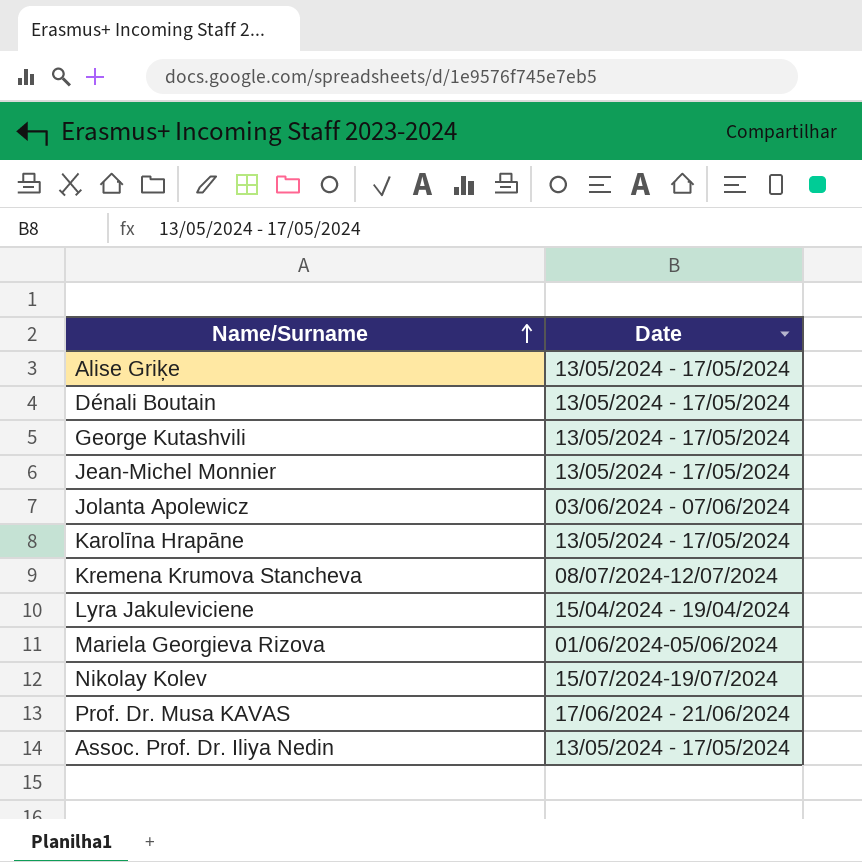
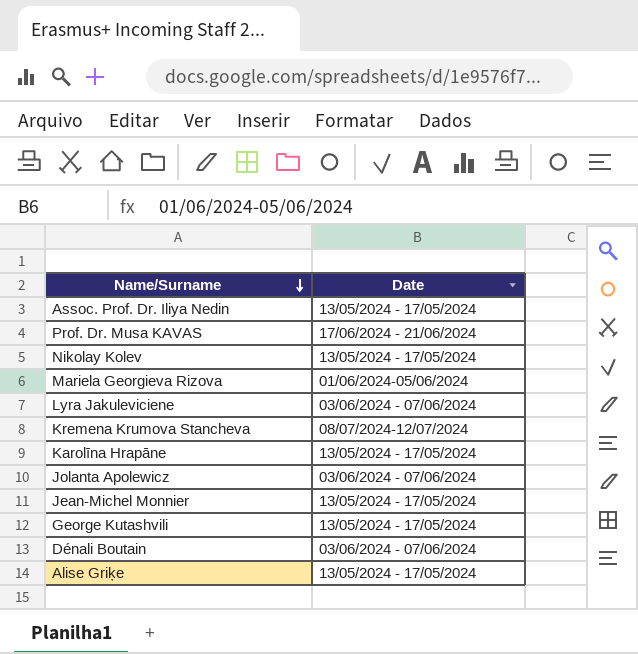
row order: Name/Surname ascending -> Name/Surname descending
Nikolay Kolev | Date: 15/07/2024-19/07/2024 -> 13/05/2024 - 17/05/2024
Lyra Jakuleviciene | Date: 15/04/2024 - 19/04/2024 -> 03/06/2024 - 07/06/2024
Dénali Boutain | Date: 13/05/2024 - 17/05/2024 -> 03/06/2024 - 07/06/2024

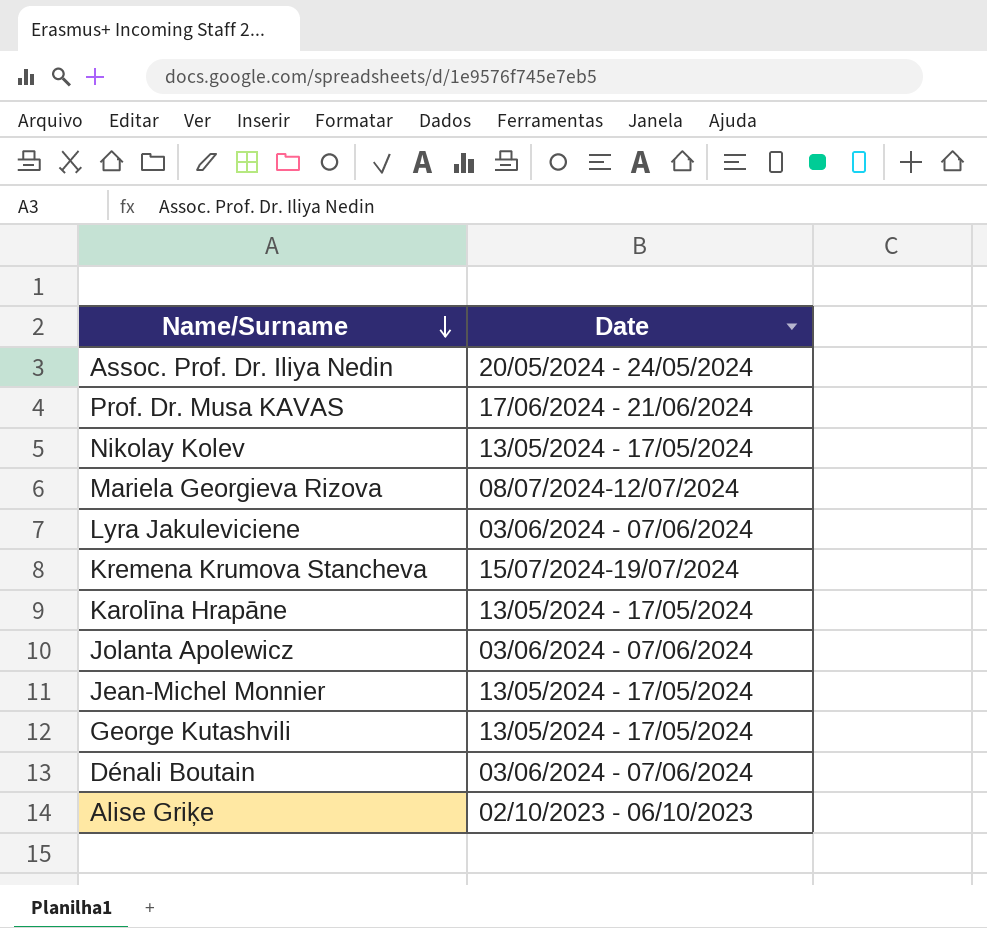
Аssoc. Prof. Dr. Iliya Nedin | Date: 13/05/2024 - 17/05/2024 -> 20/05/2024 - 24/05/2024
Mariela Georgieva Rizova | Date: 01/06/2024-05/06/2024 -> 08/07/2024-12/07/2024
Kremena Krumova Stancheva | Date: 08/07/2024-12/07/2024 -> 15/07/2024-19/07/2024
Alise Griķe | Date: 13/05/2024 - 17/05/2024 -> 02/10/2023 - 06/10/2023

